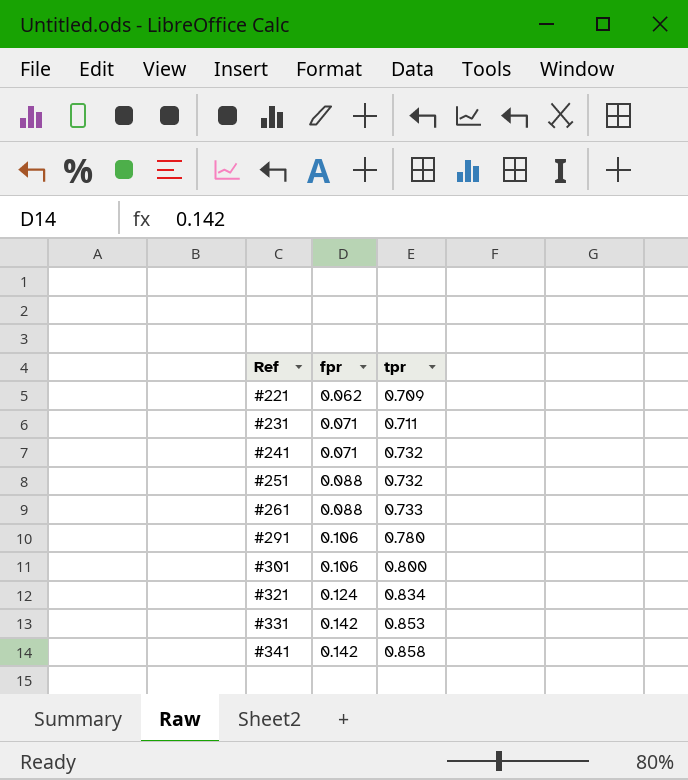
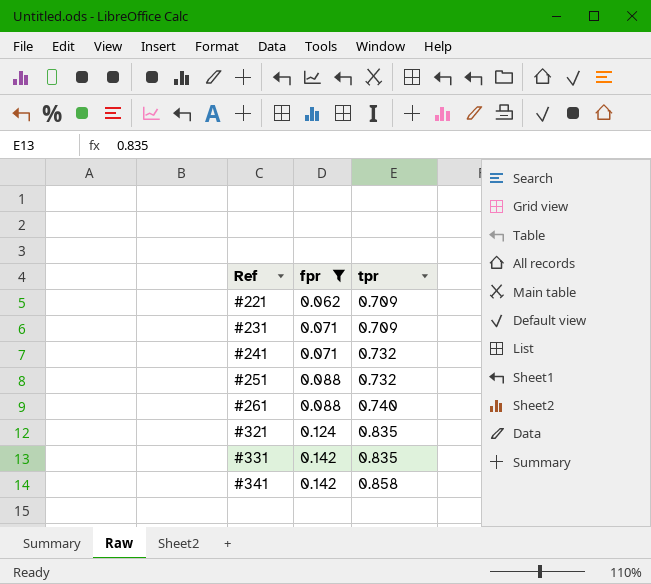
filter: none -> fpr != 0.106
#231 | tpr: 0.711 -> 0.709
#261 | tpr: 0.733 -> 0.740
#321 | tpr: 0.834 -> 0.835
#331 | tpr: 0.853 -> 0.835

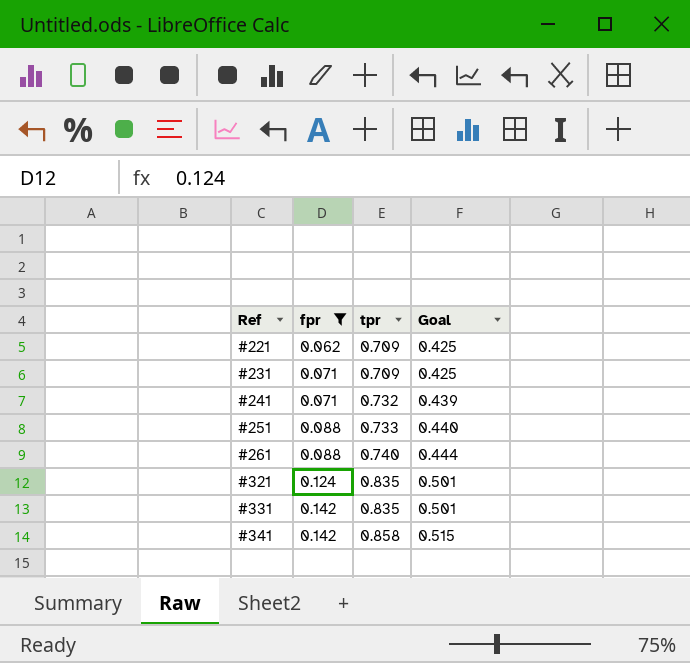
column Goal | formula: none -> [tpr] * 0.6
#251 | tpr: 0.732 -> 0.733

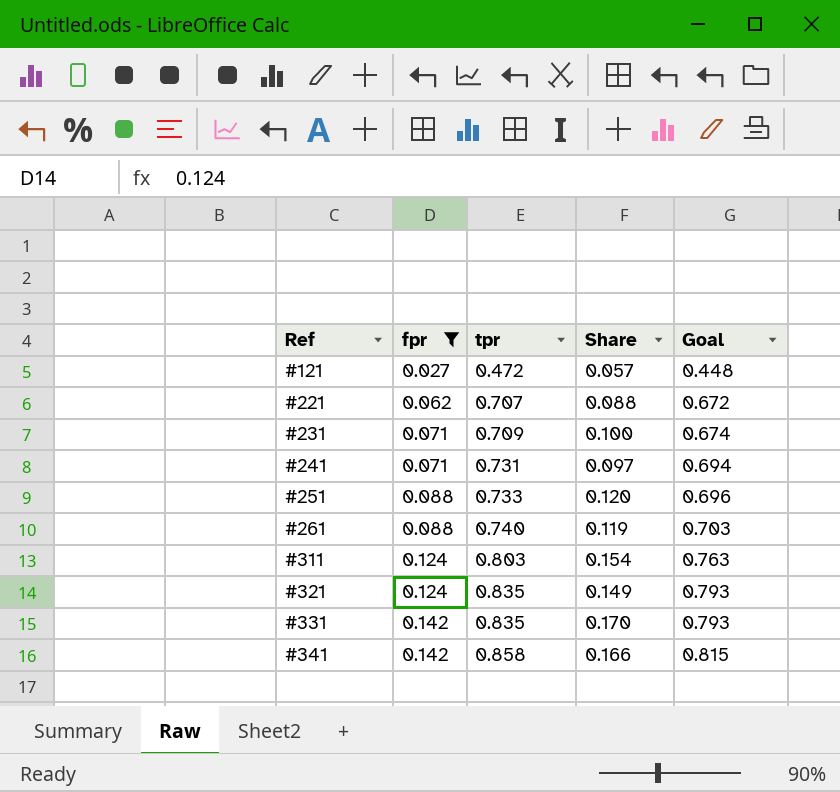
column Share | formula: none -> [fpr] / [tpr]
column Goal | formula: [tpr] * 0.6 -> [tpr] * 0.95
row #121: none -> 0.027 | 0.472 | 0.057 | 0.448
#221 | tpr: 0.709 -> 0.707
#241 | tpr: 0.732 -> 0.731
row #311: none -> 0.124 | 0.803 | 0.154 | 0.763

